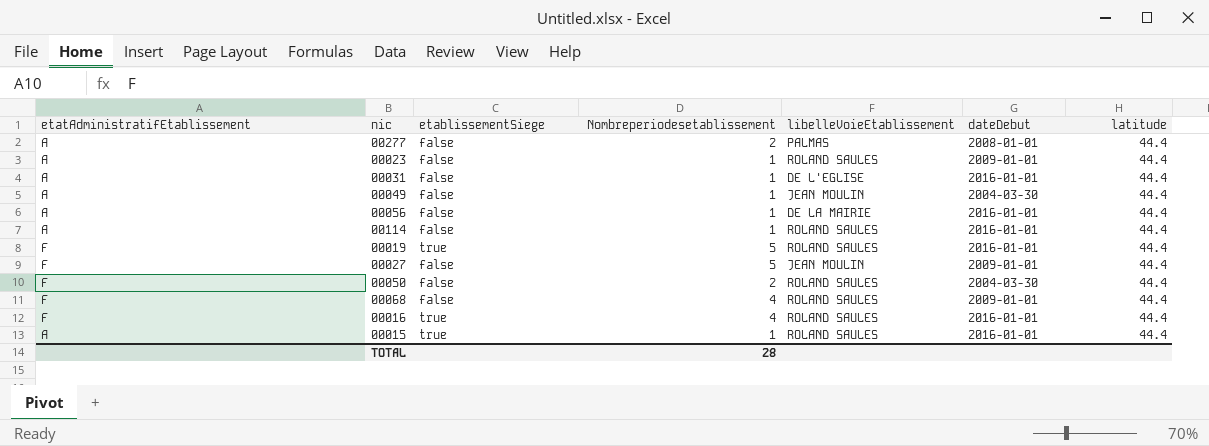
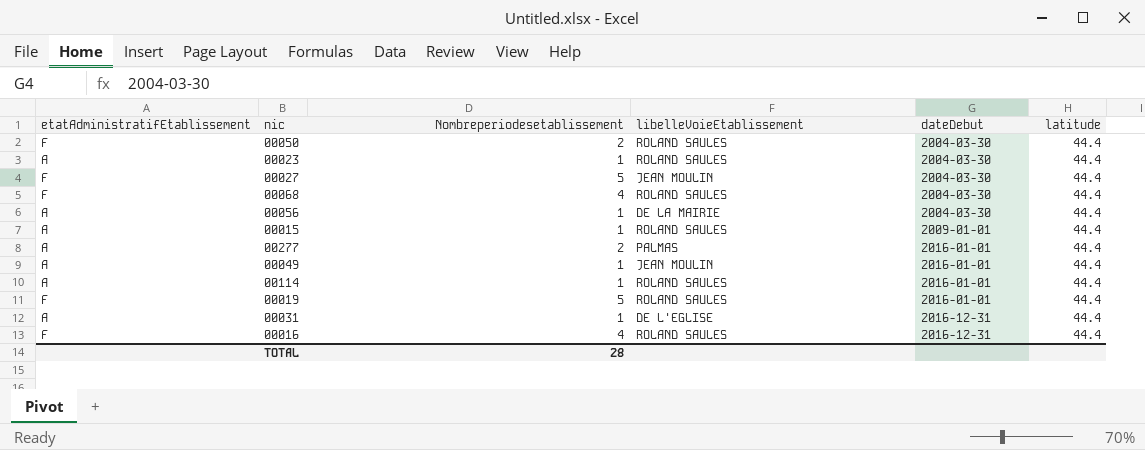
row order: none -> dateDebut ascending
column etablissementSiege | position: 3 -> none
00023 | dateDebut: 2009-01-01 -> 2004-03-30
00027 | dateDebut: 2009-01-01 -> 2004-03-30
00068 | dateDebut: 2009-01-01 -> 2004-03-30
00056 | dateDebut: 2016-01-01 -> 2004-03-30
00015 | dateDebut: 2016-01-01 -> 2009-01-01
00277 | dateDebut: 2008-01-01 -> 2016-01-01
00049 | dateDebut: 2004-03-30 -> 2016-01-01
00031 | dateDebut: 2016-01-01 -> 2016-12-31
00016 | dateDebut: 2016-01-01 -> 2016-12-31

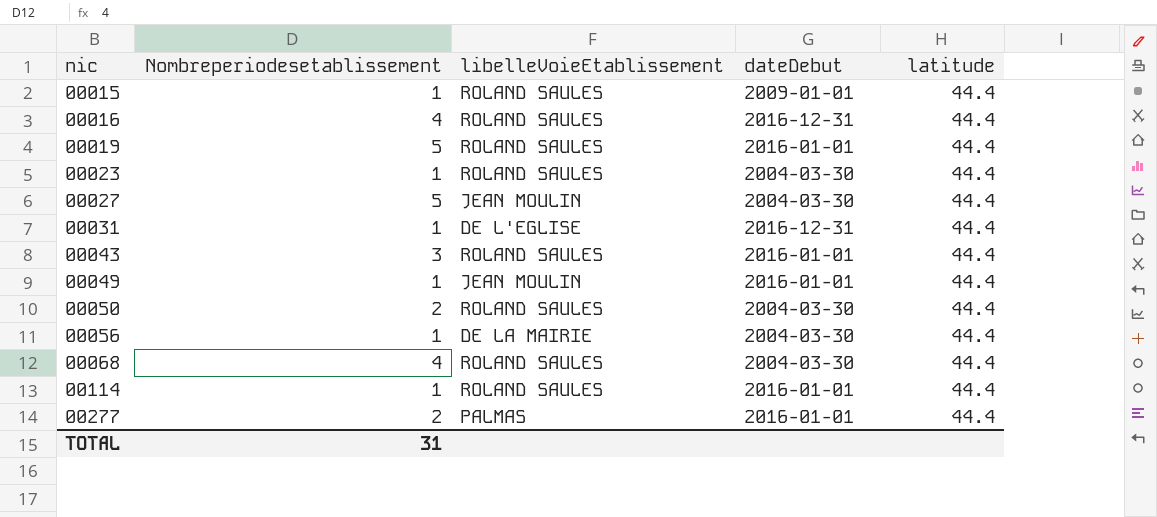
row order: dateDebut ascending -> nic ascending
column etatAdministratifEtablissement | position: 1 -> none
row 00043: none -> 3 | ROLAND SAULES | 2016-01-01 | 44.4
TOTAL | Nombreperiodesetablissement: 28 -> 31

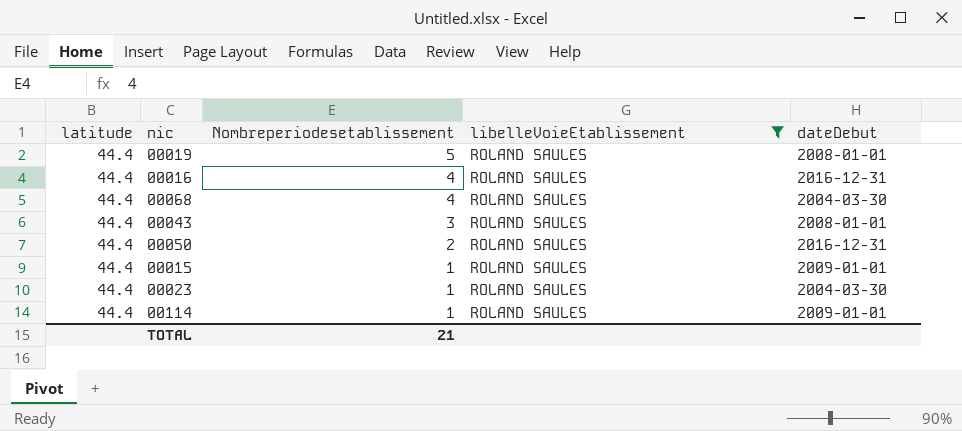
filter: none -> libelleVoieEtablissement = ROLAND SAULES
row order: nic ascending -> Nombreperiodesetablissement descending
column latitude | position: 5 -> 1
00019 | dateDebut: 2016-01-01 -> 2008-01-01
00043 | dateDebut: 2016-01-01 -> 2008-01-01
00050 | dateDebut: 2004-03-30 -> 2016-12-31
00114 | dateDebut: 2016-01-01 -> 2009-01-01
TOTAL | Nombreperiodesetablissement: 31 -> 21

